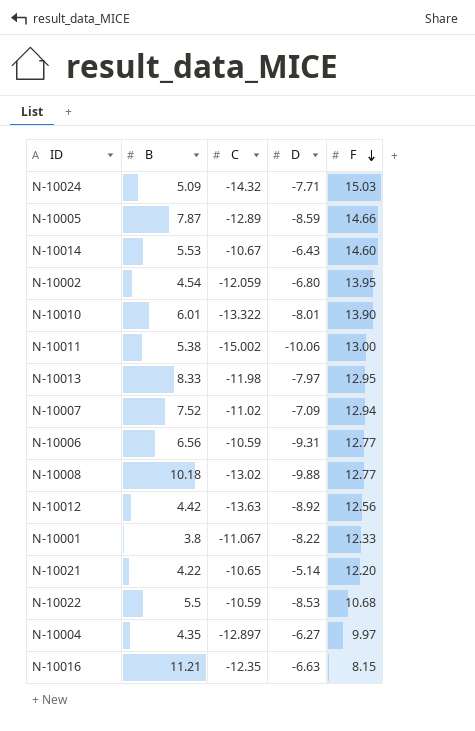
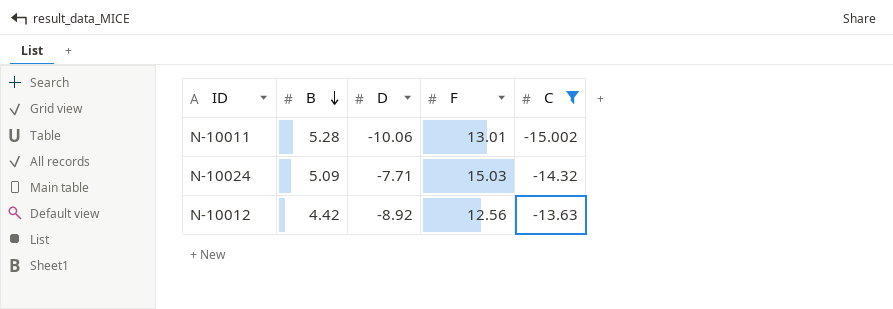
filter: none -> C <= -13.63
row order: F descending -> B descending
column C | position: 3 -> 5
N-10011 | B: 5.38 -> 5.28
N-10011 | F: 13.00 -> 13.01

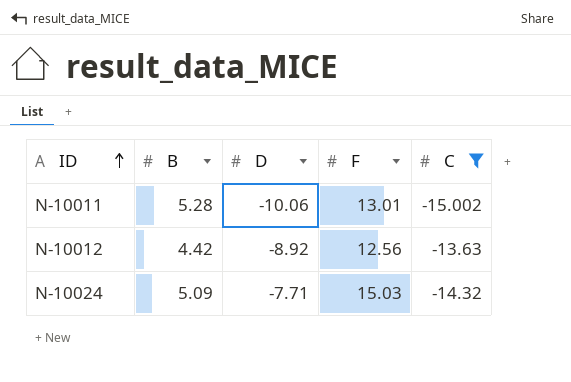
row order: B descending -> ID ascending

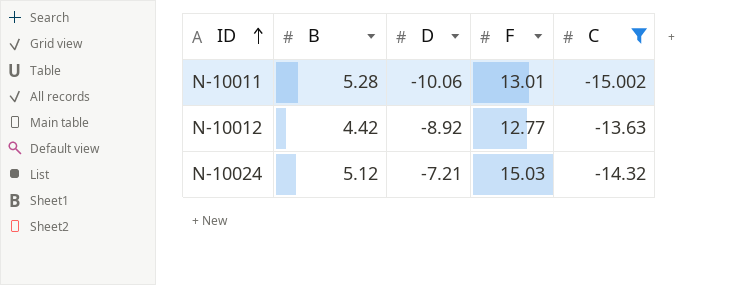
N-10012 | F: 12.56 -> 12.77
N-10024 | B: 5.09 -> 5.12
N-10024 | D: -7.71 -> -7.21

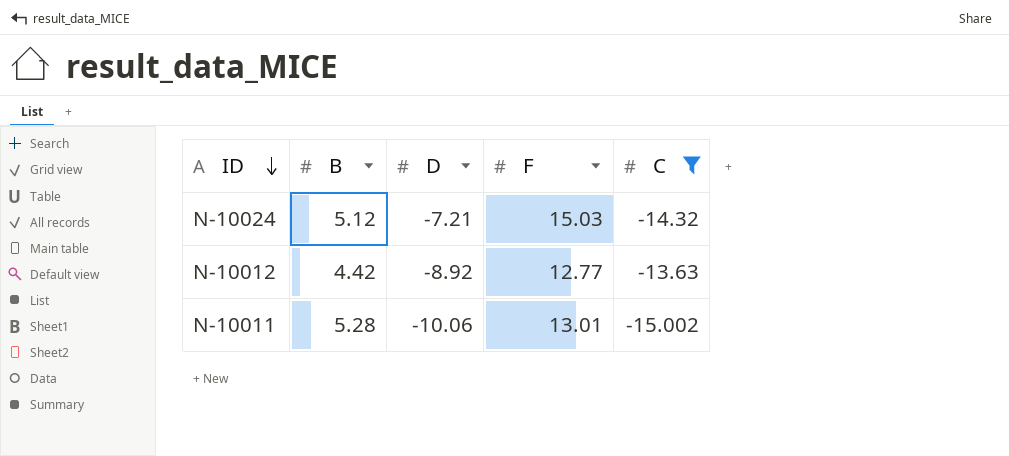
row order: ID ascending -> ID descending

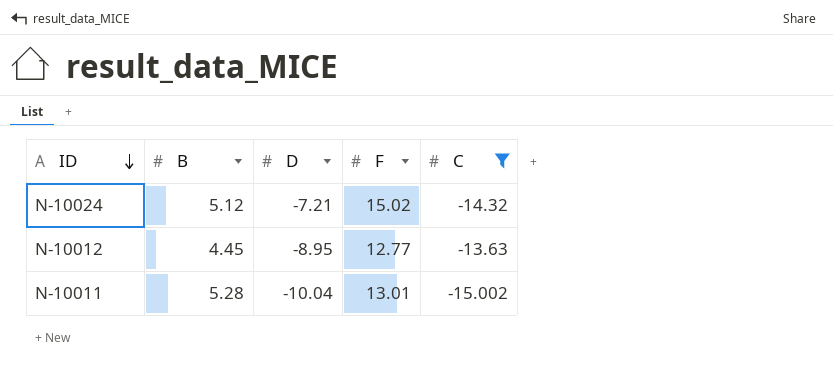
N-10024 | F: 15.03 -> 15.02
N-10012 | B: 4.42 -> 4.45
N-10012 | D: -8.92 -> -8.95
N-10011 | D: -10.06 -> -10.04

